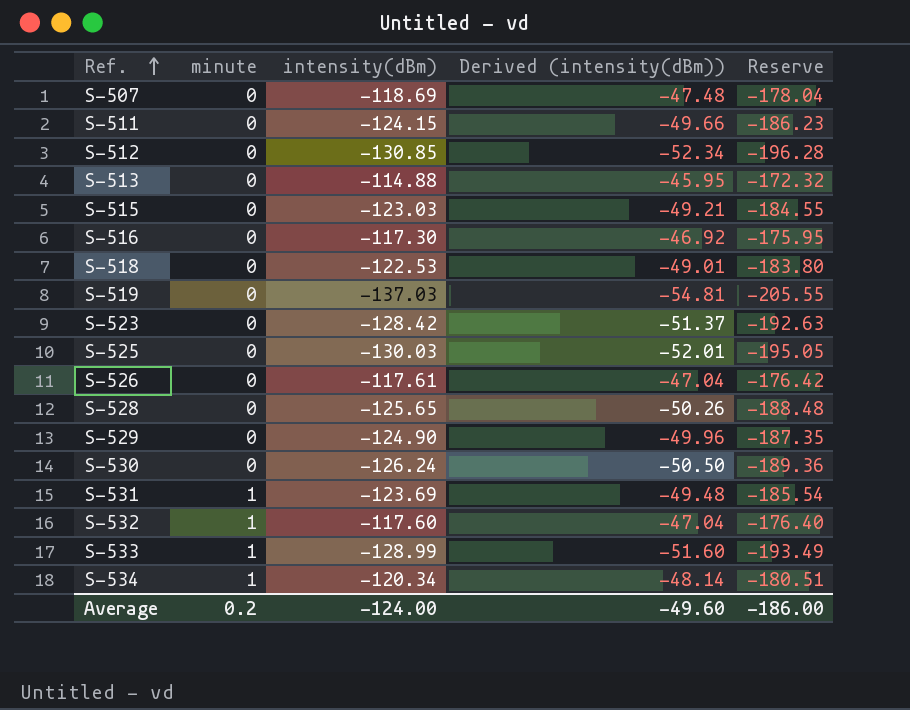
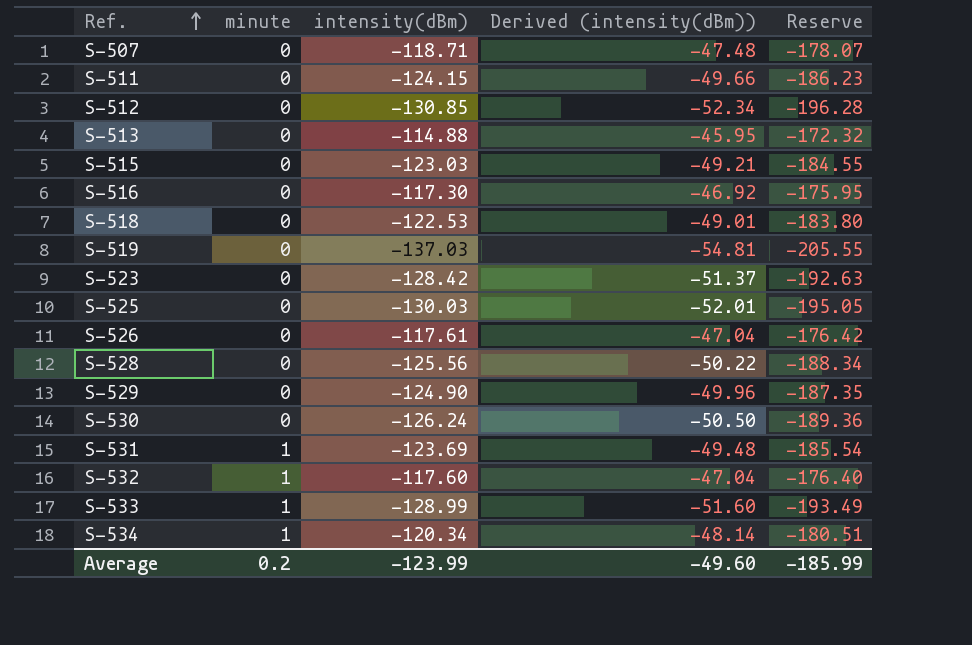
S-507 | intensity(dBm): -118.69 -> -118.71
S-507 | Reserve: -178.04 -> -178.07
S-528 | intensity(dBm): -125.65 -> -125.56
S-528 | Derived (intensity(dBm)): -50.26 -> -50.22
S-528 | Reserve: -188.48 -> -188.34
Average | intensity(dBm): -124.00 -> -123.99
Average | Reserve: -186.00 -> -185.99

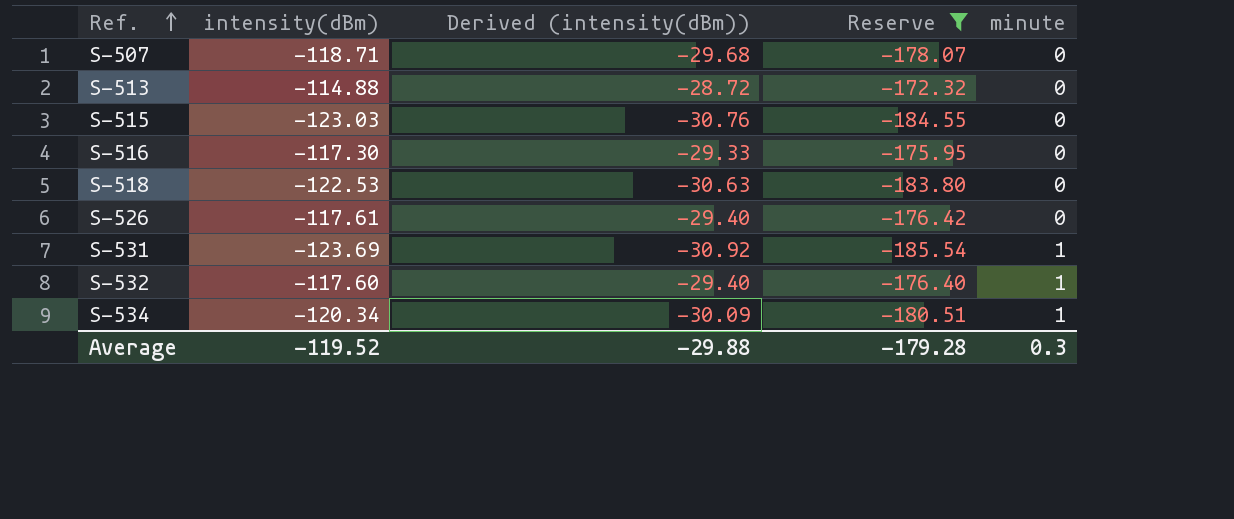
filter: none -> Reserve >= -185.54
column Derived (intensity(dBm)) | formula: [intensity(dBm)] * 0.4 -> [intensity(dBm)] * 0.25
column minute | position: 2 -> 5
Average | intensity(dBm): -123.99 -> -119.52
Average | Derived (intensity(dBm)): -49.60 -> -29.88
Average | Reserve: -185.99 -> -179.28
Average | minute: 0.2 -> 0.3

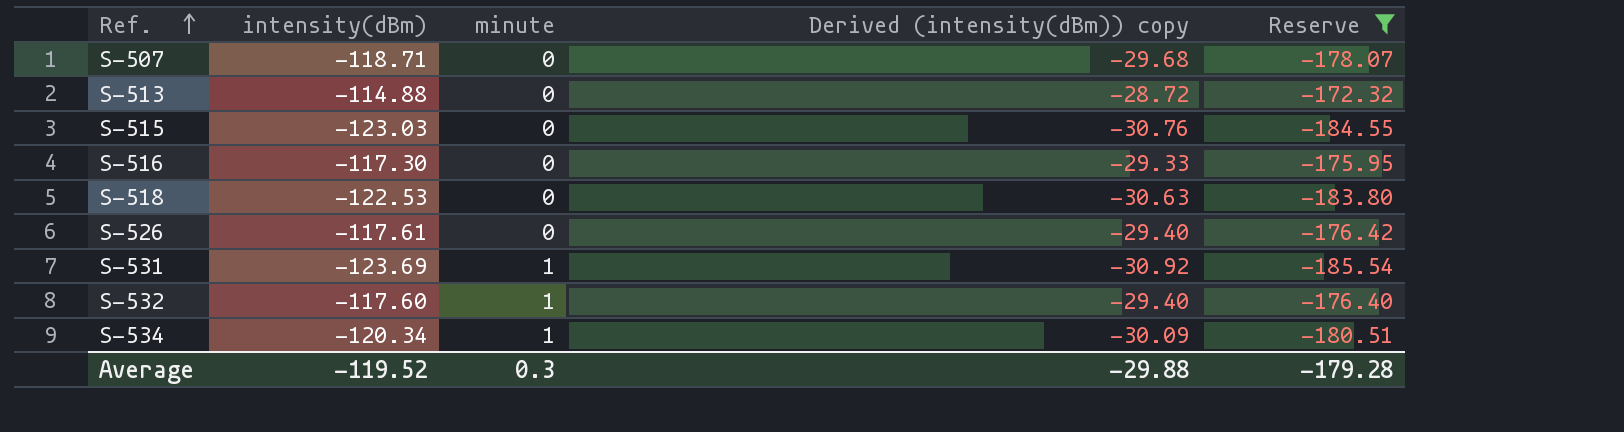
column minute | position: 5 -> 3
column name: Derived (intensity(dBm)) -> Derived (intensity(dBm)) copy

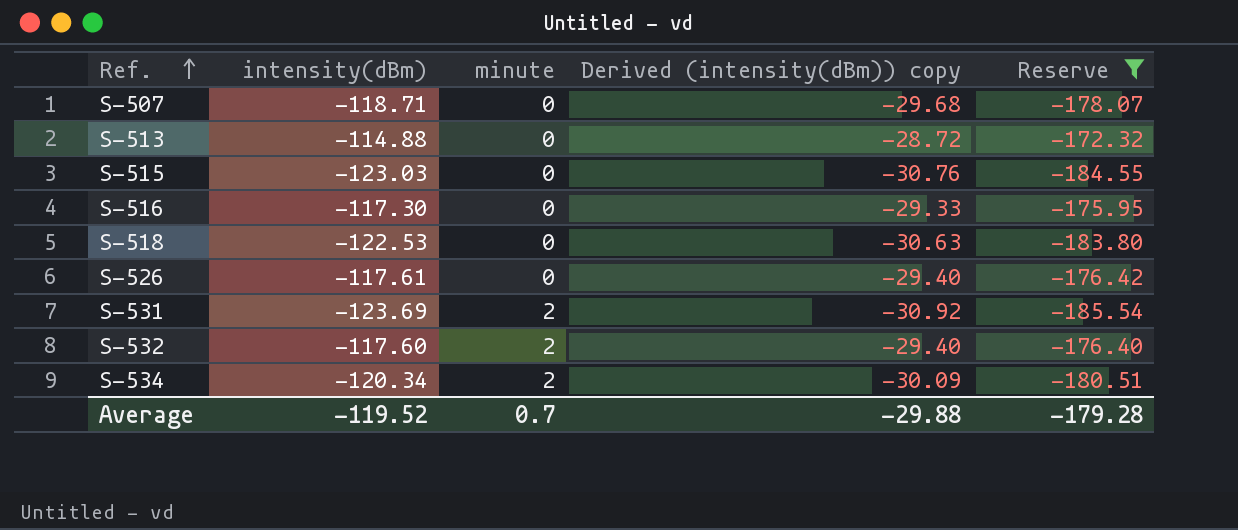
S-531 | minute: 1 -> 2
S-532 | minute: 1 -> 2
S-534 | minute: 1 -> 2
Average | minute: 0.3 -> 0.7

